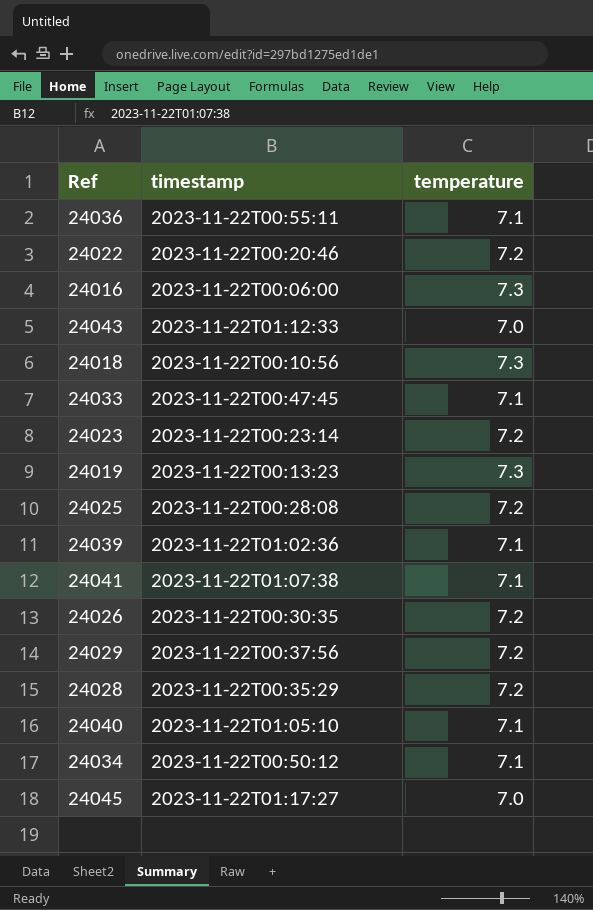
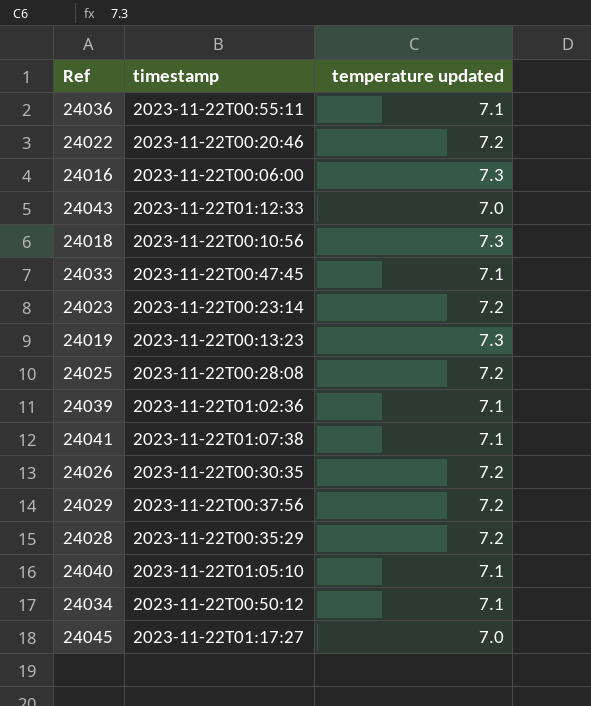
column name: temperature -> temperature updated

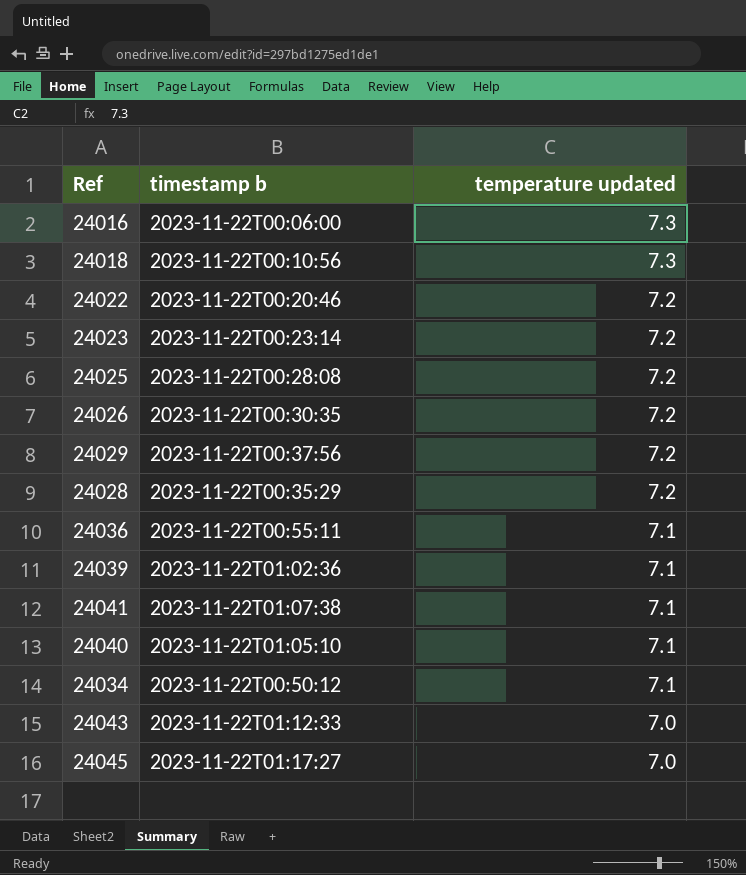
row order: none -> temperature updated descending
column name: timestamp -> timestamp b
row 24033: 2023-11-22T00:47:45 | 7.1 -> none
row 24019: 2023-11-22T00:13:23 | 7.3 -> none

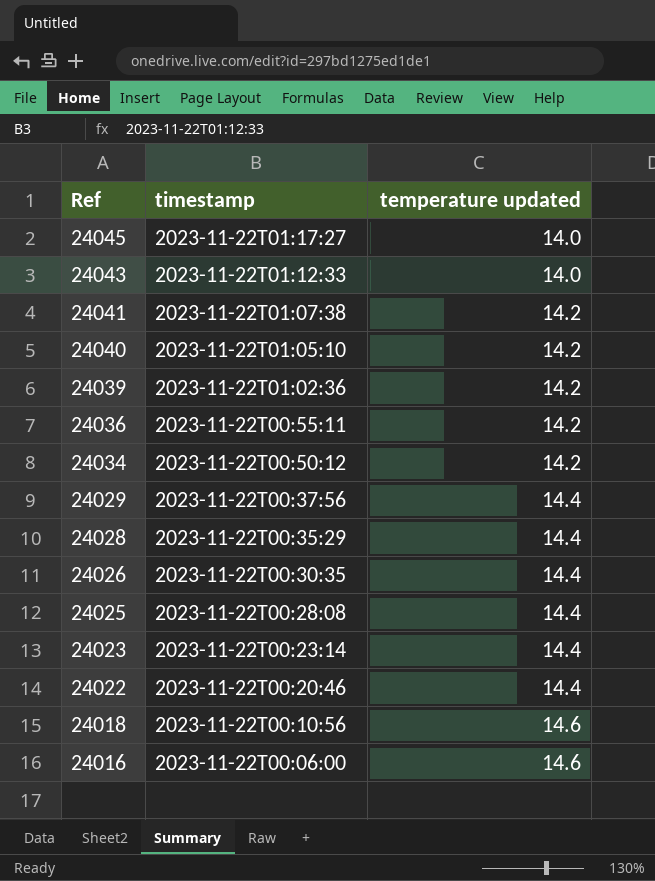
row order: temperature updated descending -> Ref descending
column name: timestamp b -> timestamp
24045 | temperature updated: 7.0 -> 14.0
24043 | temperature updated: 7.0 -> 14.0
24041 | temperature updated: 7.1 -> 14.2
24040 | temperature updated: 7.1 -> 14.2
24039 | temperature updated: 7.1 -> 14.2
24036 | temperature updated: 7.1 -> 14.2
24034 | temperature updated: 7.1 -> 14.2
24029 | temperature updated: 7.2 -> 14.4
24028 | temperature updated: 7.2 -> 14.4
24026 | temperature updated: 7.2 -> 14.4
24025 | temperature updated: 7.2 -> 14.4
24023 | temperature updated: 7.2 -> 14.4
24022 | temperature updated: 7.2 -> 14.4
24018 | temperature updated: 7.3 -> 14.6
24016 | temperature updated: 7.3 -> 14.6

